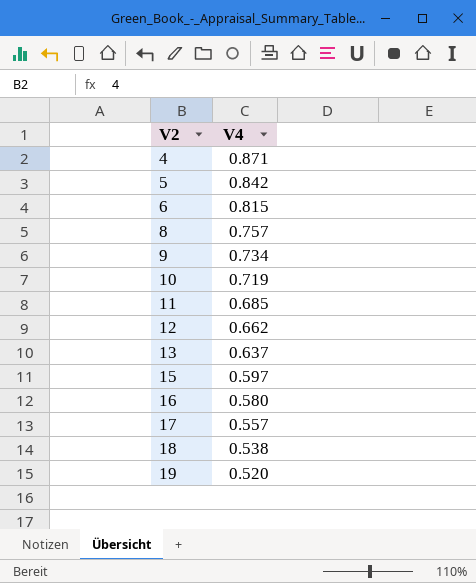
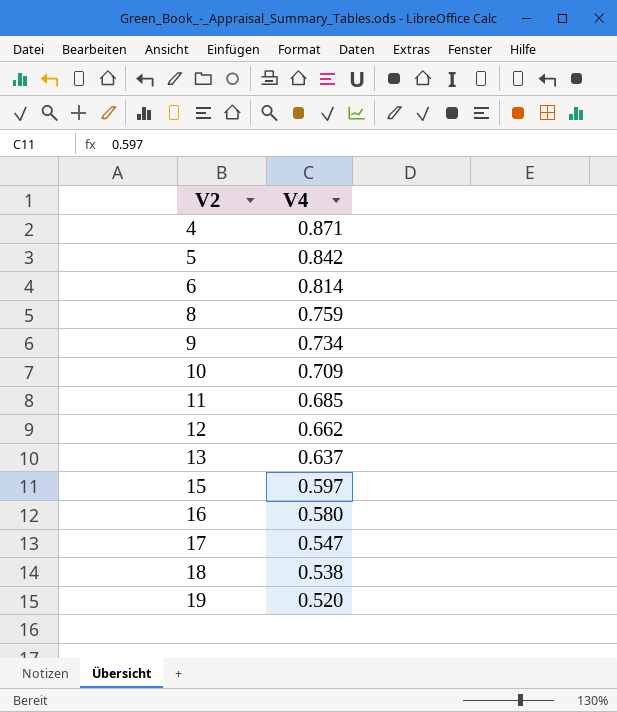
6 | V4: 0.815 -> 0.814
8 | V4: 0.757 -> 0.759
10 | V4: 0.719 -> 0.709
17 | V4: 0.557 -> 0.547

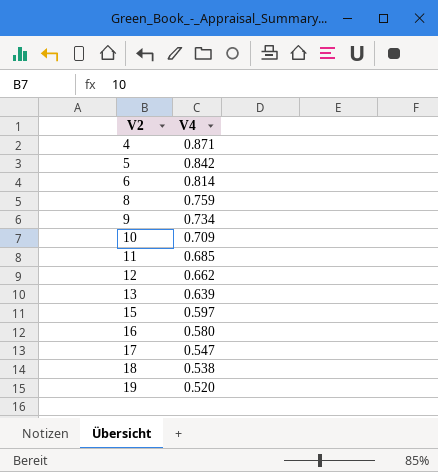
13 | V4: 0.637 -> 0.639

